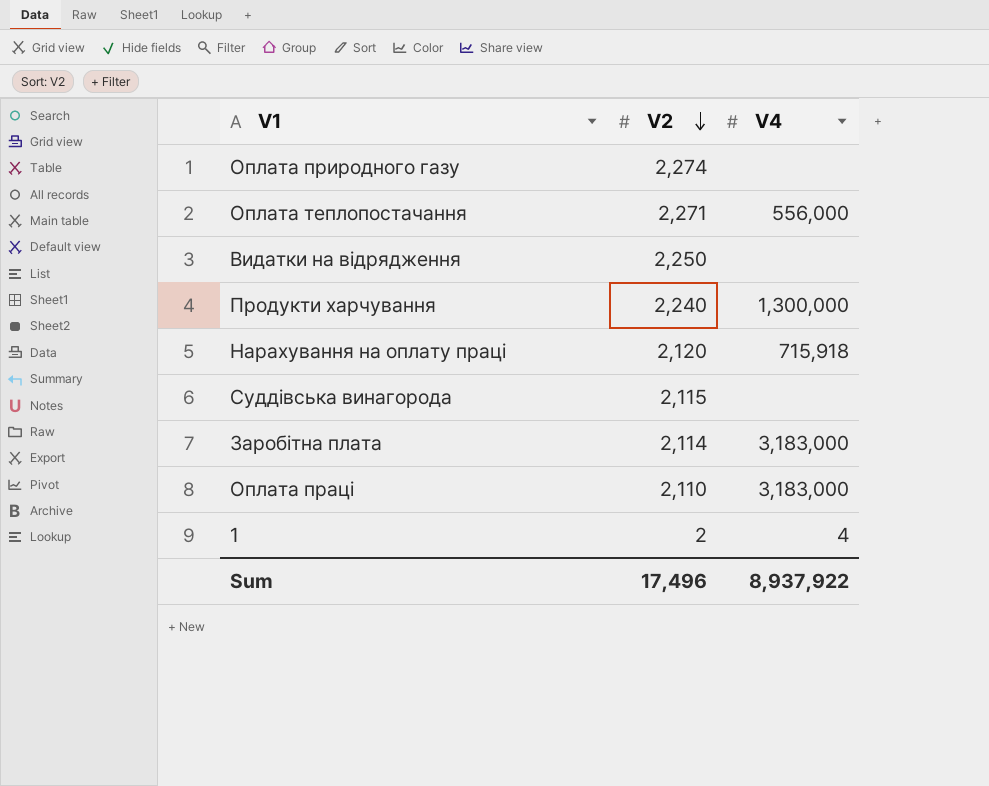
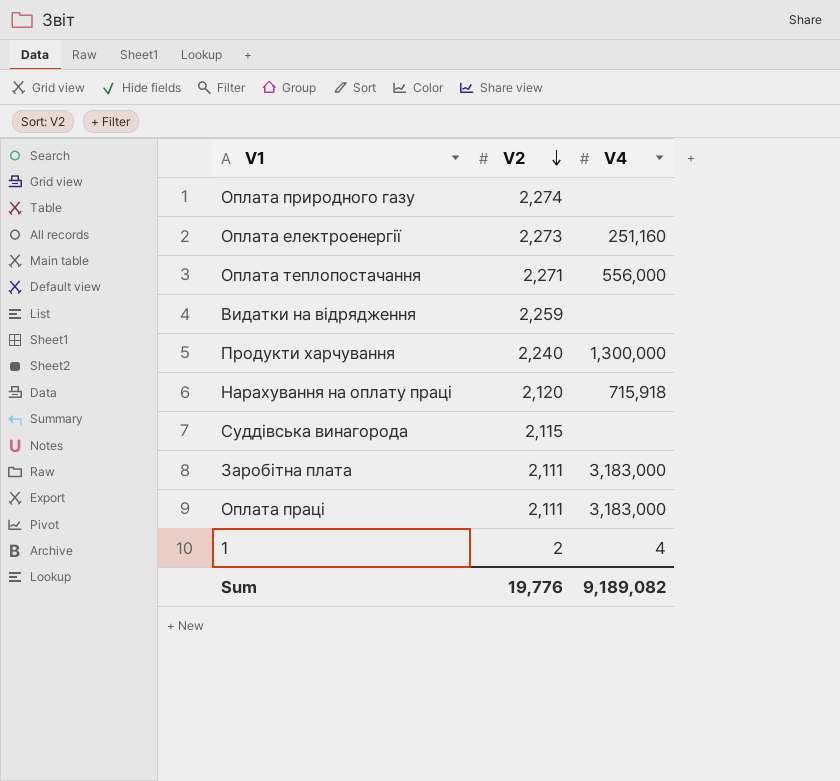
row Оплата електроенергії: none -> 2,273 | 251,160
Видатки на відрядження | V2: 2,250 -> 2,259
Заробітна плата | V2: 2,114 -> 2,111
Оплата праці | V2: 2,110 -> 2,111
Sum | V2: 17,496 -> 19,776
Sum | V4: 8,937,922 -> 9,189,082

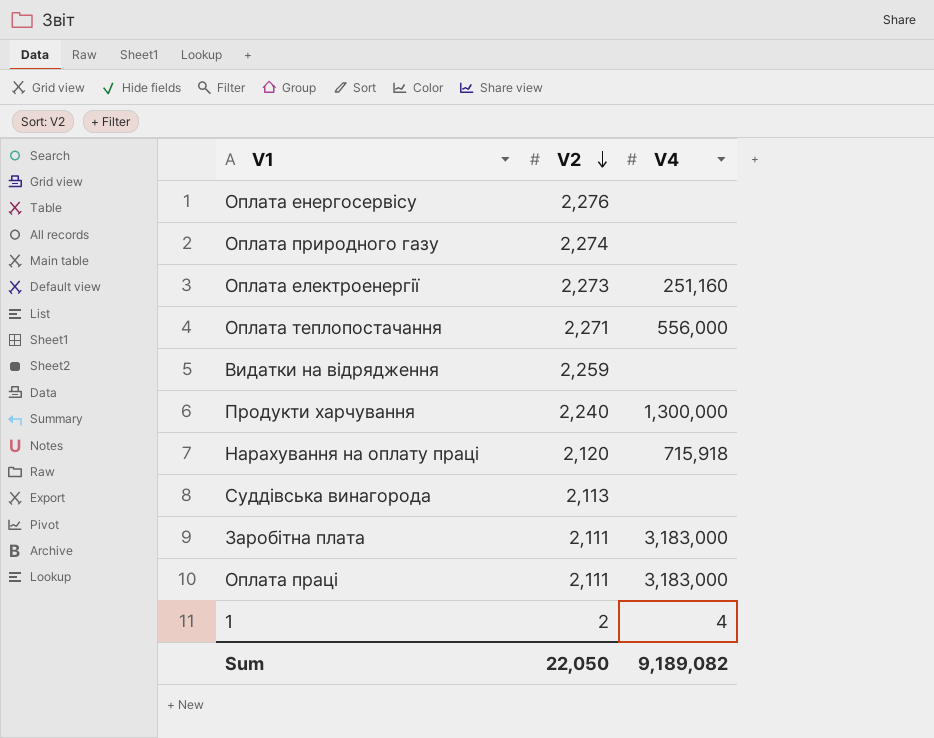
row Оплата енергосервісу: none -> 2,276 | none
Суддівська винагорода | V2: 2,115 -> 2,113
Sum | V2: 19,776 -> 22,050

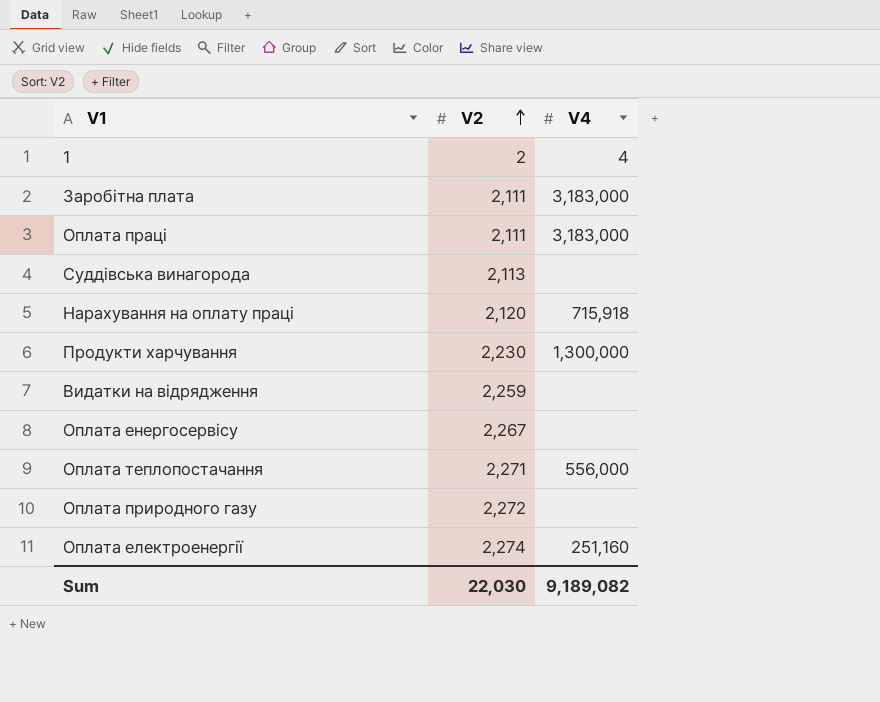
row order: V2 descending -> V2 ascending
Продукти харчування | V2: 2,240 -> 2,230
Оплата енергосервісу | V2: 2,276 -> 2,267
Оплата природного газу | V2: 2,274 -> 2,272
Оплата електроенергії | V2: 2,273 -> 2,274
Sum | V2: 22,050 -> 22,030

